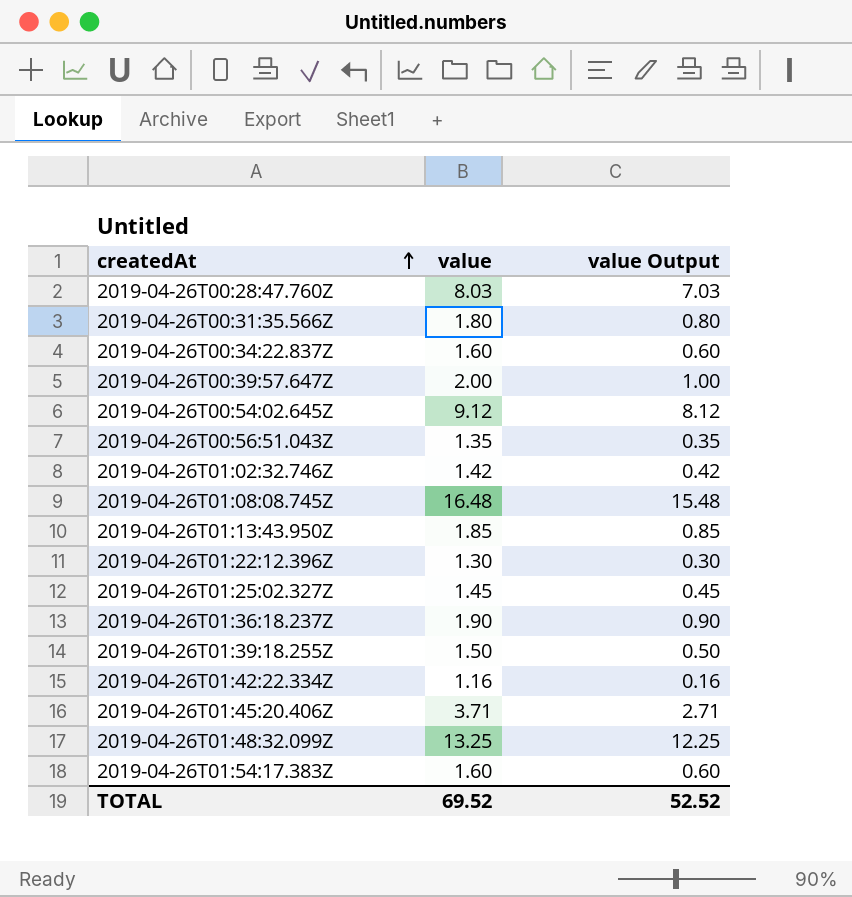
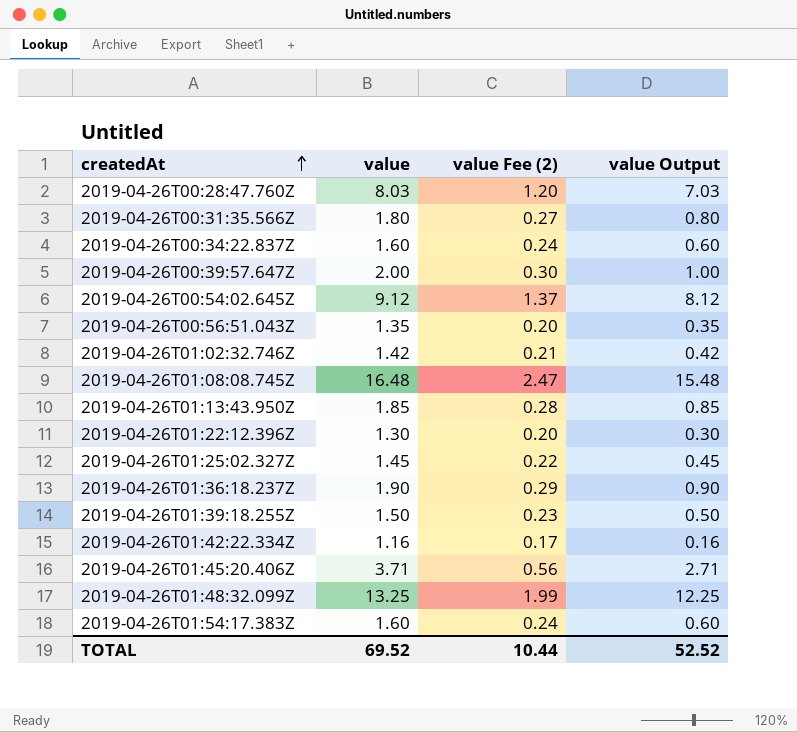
column value Fee (2) | formula: none -> [value] * 0.15

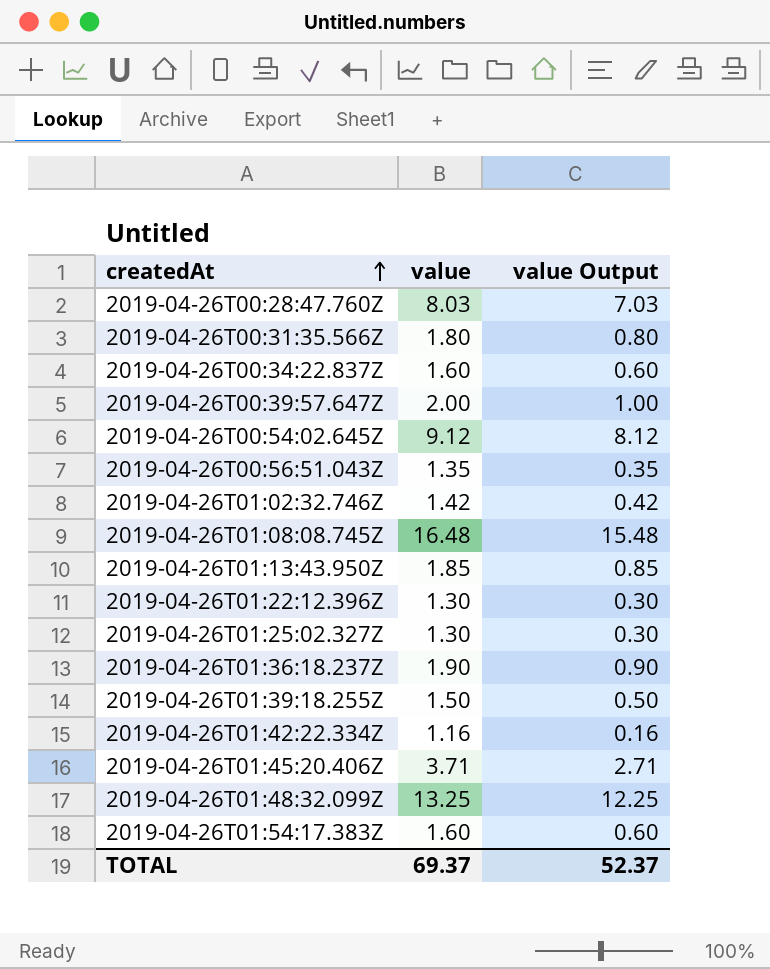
column value Fee (2) | formula: [value] * 0.15 -> none
2019-04-26T01:25:02.327Z | value: 1.45 -> 1.30
2019-04-26T01:25:02.327Z | value Output: 0.45 -> 0.30
TOTAL | value: 69.52 -> 69.37
TOTAL | value Output: 52.52 -> 52.37

